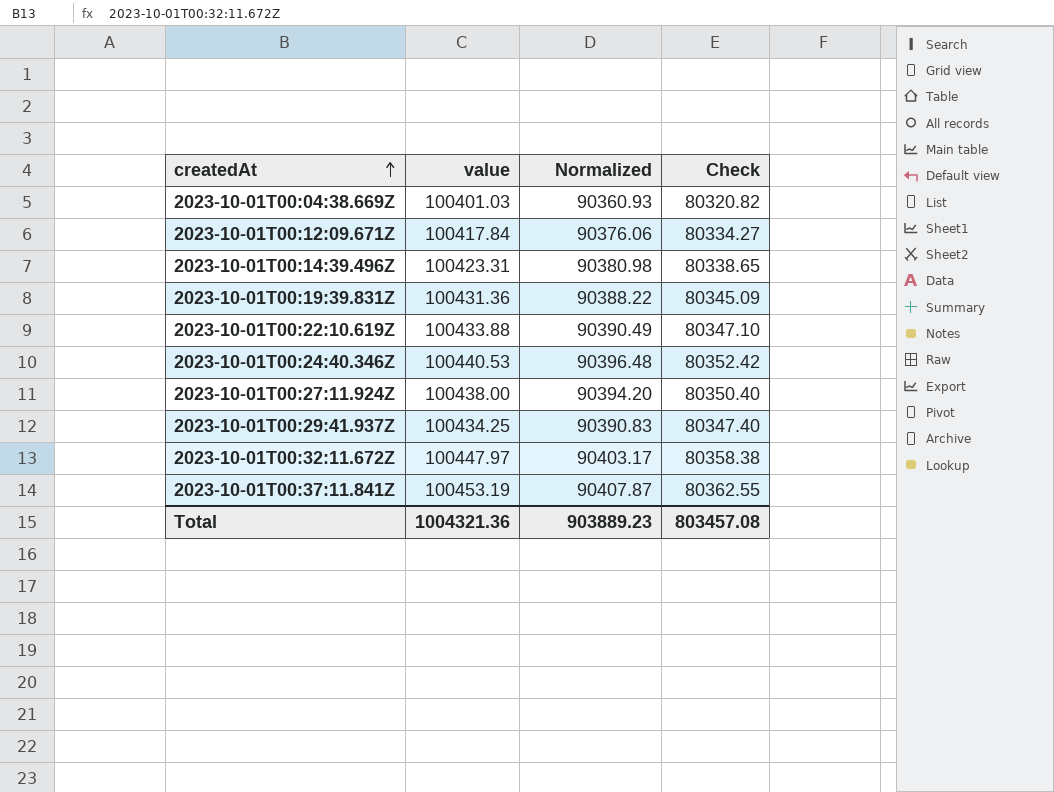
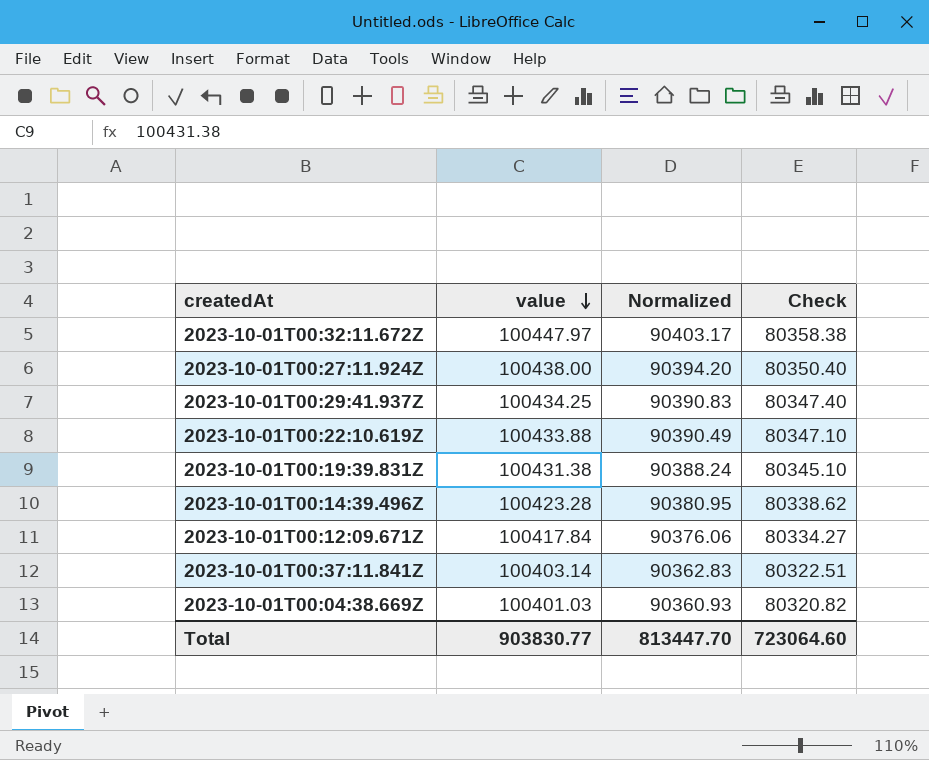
row order: createdAt ascending -> value descending
row 2023-10-01T00:24:40.346Z: 100440.53 | 90396.48 | 80352.42 -> none
2023-10-01T00:19:39.831Z | value: 100431.36 -> 100431.38
2023-10-01T00:19:39.831Z | Normalized: 90388.22 -> 90388.24
2023-10-01T00:19:39.831Z | Check: 80345.09 -> 80345.10
2023-10-01T00:14:39.496Z | value: 100423.31 -> 100423.28
2023-10-01T00:14:39.496Z | Normalized: 90380.98 -> 90380.95
2023-10-01T00:14:39.496Z | Check: 80338.65 -> 80338.62
2023-10-01T00:37:11.841Z | value: 100453.19 -> 100403.14
2023-10-01T00:37:11.841Z | Normalized: 90407.87 -> 90362.83
2023-10-01T00:37:11.841Z | Check: 80362.55 -> 80322.51
Total | value: 1004321.36 -> 903830.77
Total | Normalized: 903889.23 -> 813447.70
Total | Check: 803457.08 -> 723064.60

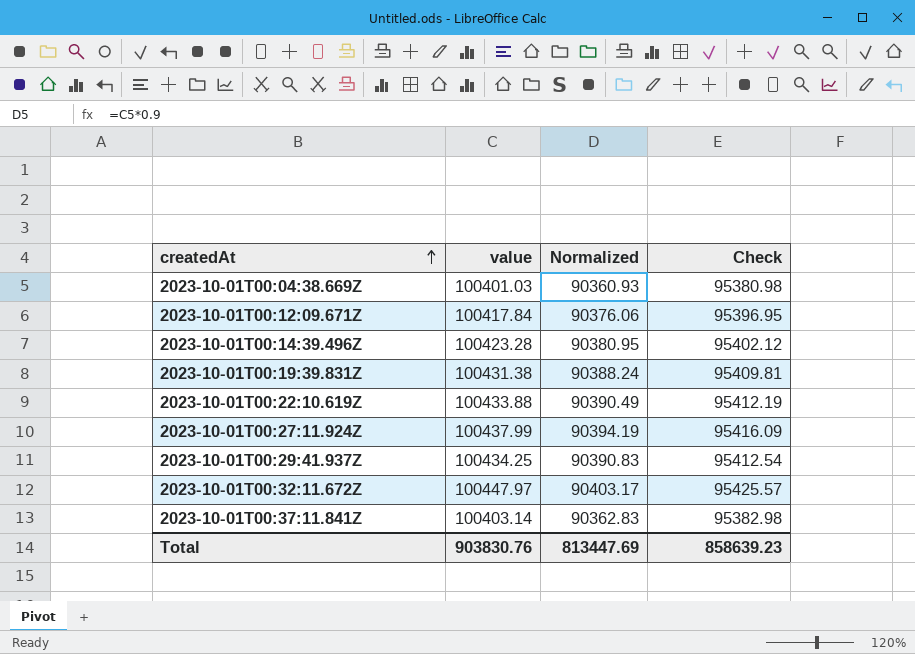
row order: value descending -> createdAt ascending
column Check | formula: [value] * 0.8 -> [value] * 0.95
2023-10-01T00:27:11.924Z | value: 100438.00 -> 100437.99
2023-10-01T00:27:11.924Z | Normalized: 90394.20 -> 90394.19
Total | value: 903830.77 -> 903830.76
Total | Normalized: 813447.70 -> 813447.69
Total | Check: 723064.60 -> 858639.23

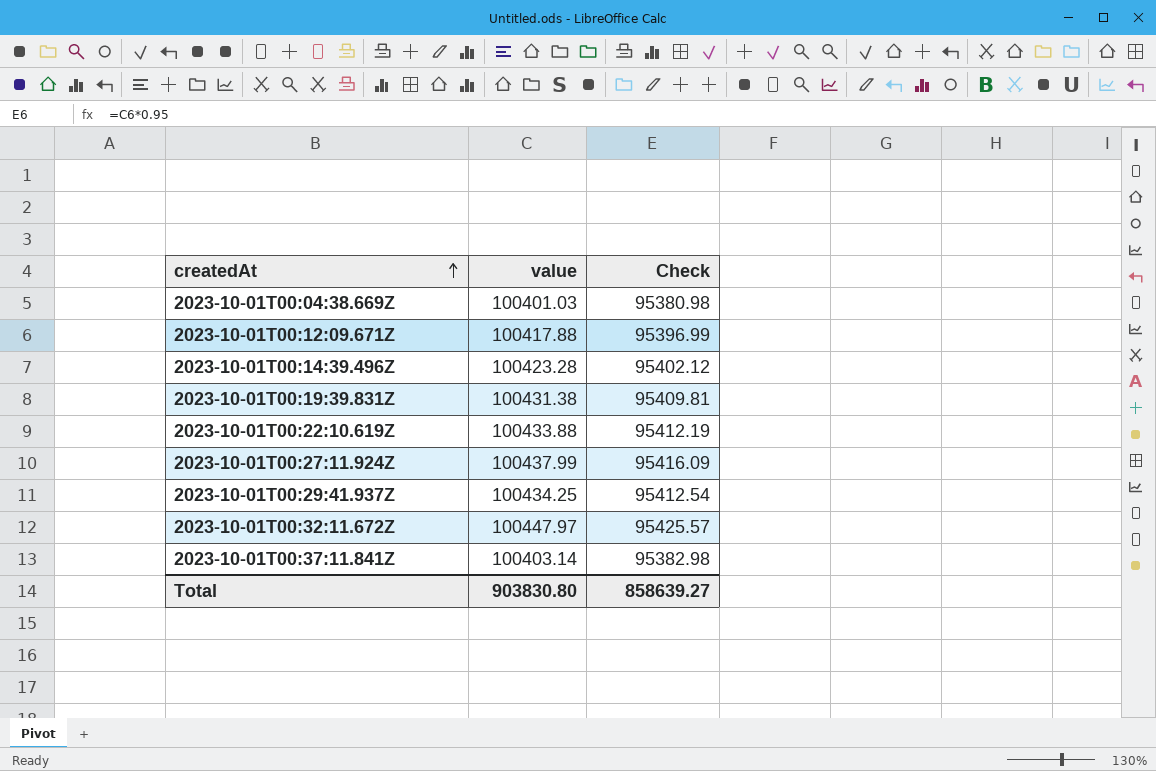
column Normalized | formula: [value] * 0.9 -> none
2023-10-01T00:12:09.671Z | value: 100417.84 -> 100417.88
2023-10-01T00:12:09.671Z | Check: 95396.95 -> 95396.99
Total | value: 903830.76 -> 903830.80
Total | Check: 858639.23 -> 858639.27

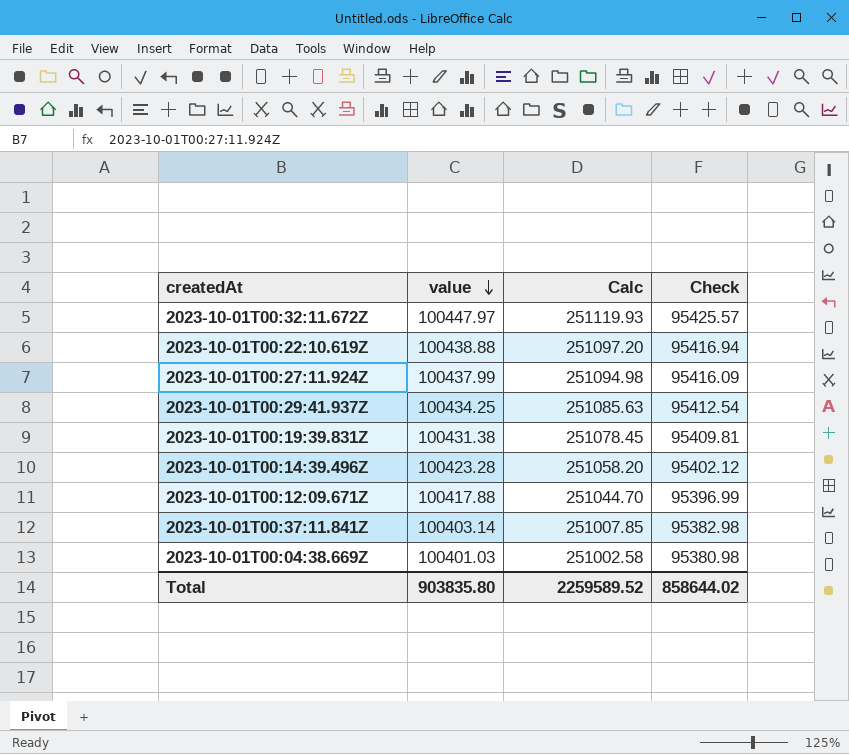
row order: createdAt ascending -> value descending
column Calc | formula: none -> [value] * 2.5
2023-10-01T00:22:10.619Z | value: 100433.88 -> 100438.88
2023-10-01T00:22:10.619Z | Check: 95412.19 -> 95416.94
Total | value: 903830.80 -> 903835.80
Total | Check: 858639.27 -> 858644.02

